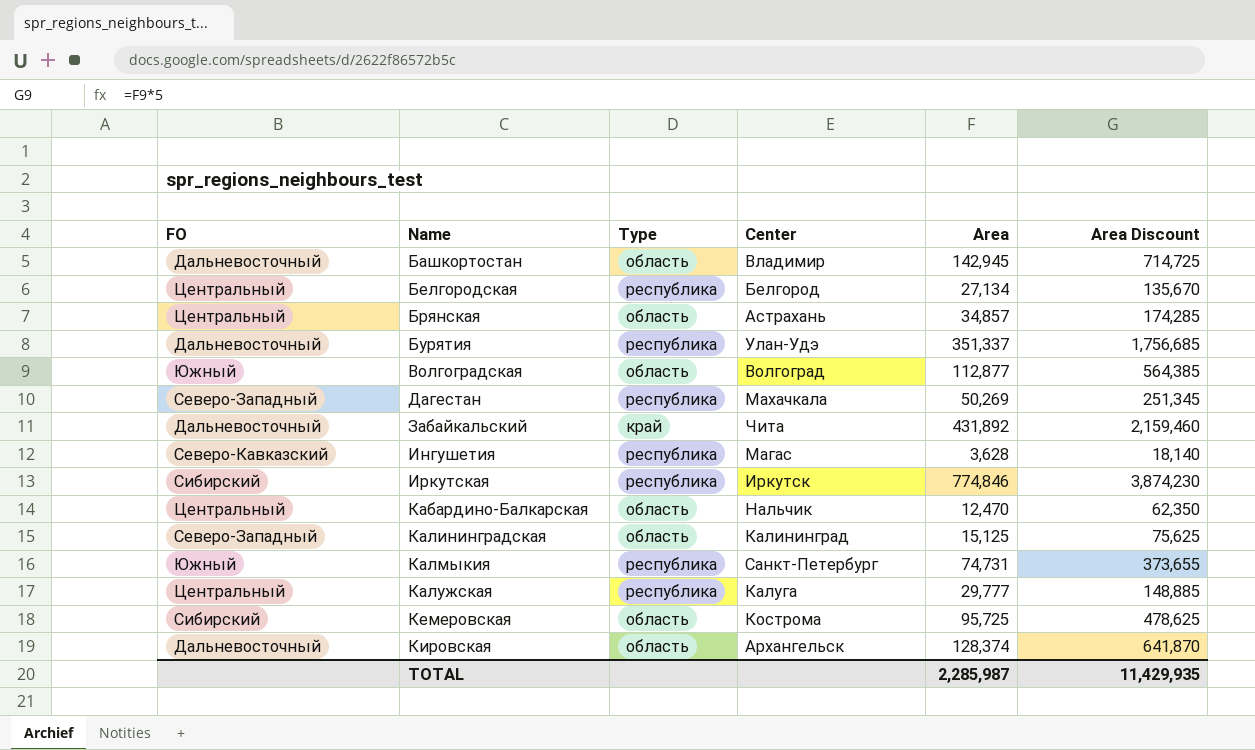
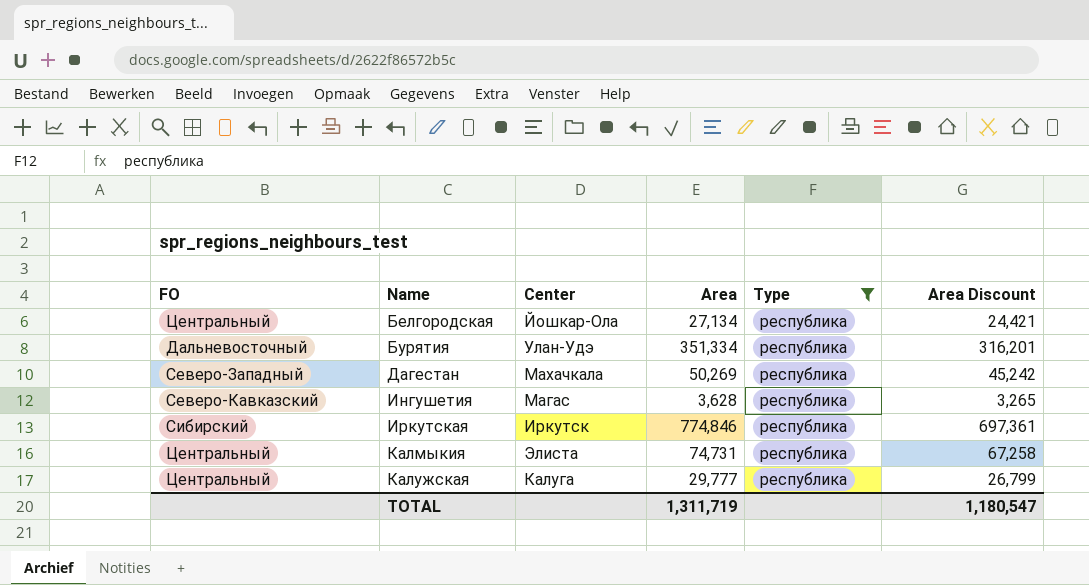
filter: none -> Type = республика
column Type | position: 3 -> 5
column Area Discount | formula: [Area] * 5 -> [Area] * 0.9
Белгородская | Center: Белгород -> Йошкар-Ола
Бурятия | Area: 351,337 -> 351,334
Калмыкия | FO: Южный -> Центральный
Калмыкия | Center: Санкт-Петербург -> Элиста
TOTAL | Area: 2,285,987 -> 1,311,719
TOTAL | Area Discount: 11,429,935 -> 1,180,547

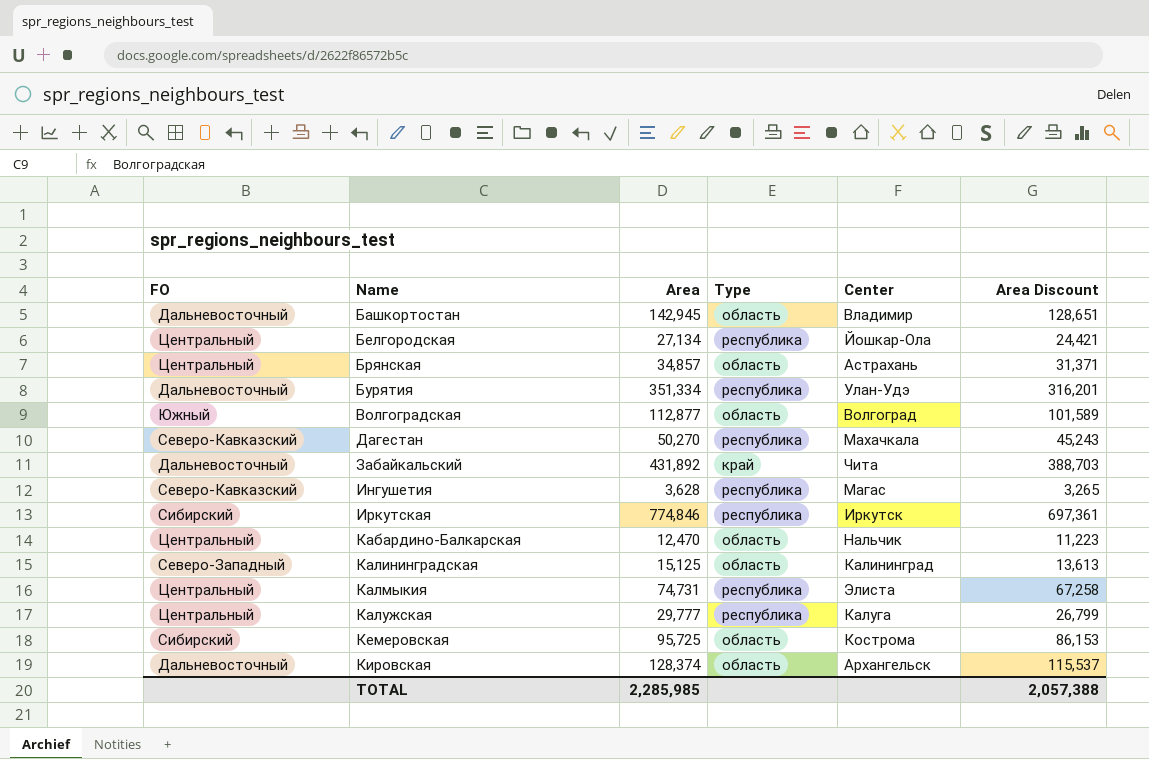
filter: Type = республика -> none
column Center | position: 3 -> 5
Дагестан | FO: Северо-Западный -> Северо-Кавказский
Дагестан | Area: 50,269 -> 50,270
Дагестан | Area Discount: 45,242 -> 45,243
TOTAL | Area: 1,311,719 -> 2,285,985
TOTAL | Area Discount: 1,180,547 -> 2,057,388

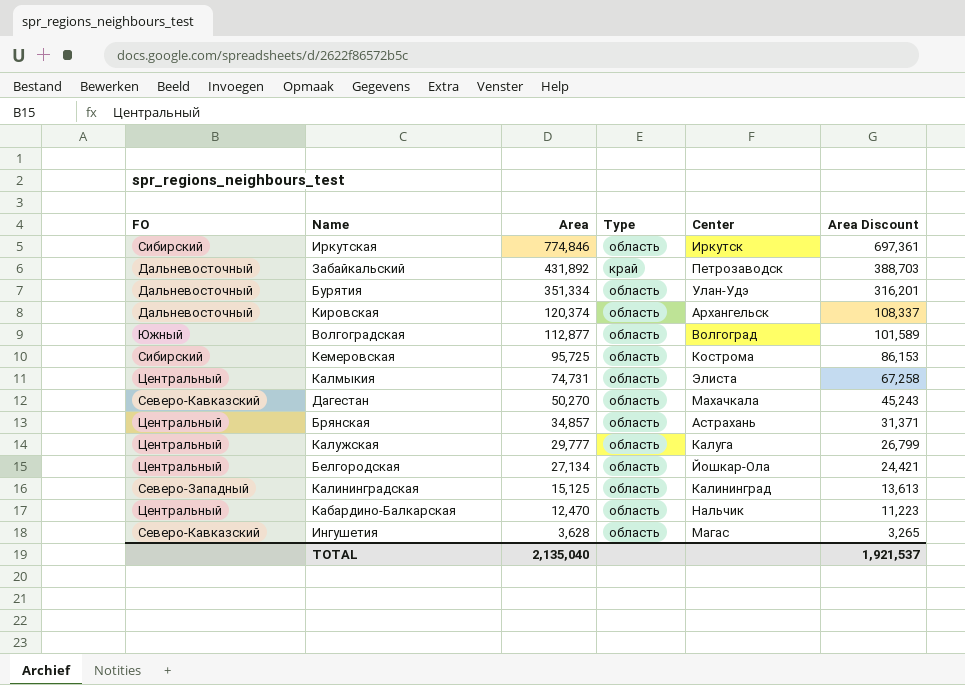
row order: Name ascending -> Area descending
row Башкортостан: Дальневосточный | 142,945 | область | Владимир | 128,651 -> none
Иркутская | Type: республика -> область
Забайкальский | Center: Чита -> Петрозаводск
Бурятия | Type: республика -> область
Кировская | Area: 128,374 -> 120,374
Кировская | Area Discount: 115,537 -> 108,337
Калмыкия | Type: республика -> область
Дагестан | Type: республика -> область
Калужская | Type: республика -> область
Белгородская | Type: республика -> область
Ингушетия | Type: республика -> область
TOTAL | Area: 2,285,985 -> 2,135,040
TOTAL | Area Discount: 2,057,388 -> 1,921,537

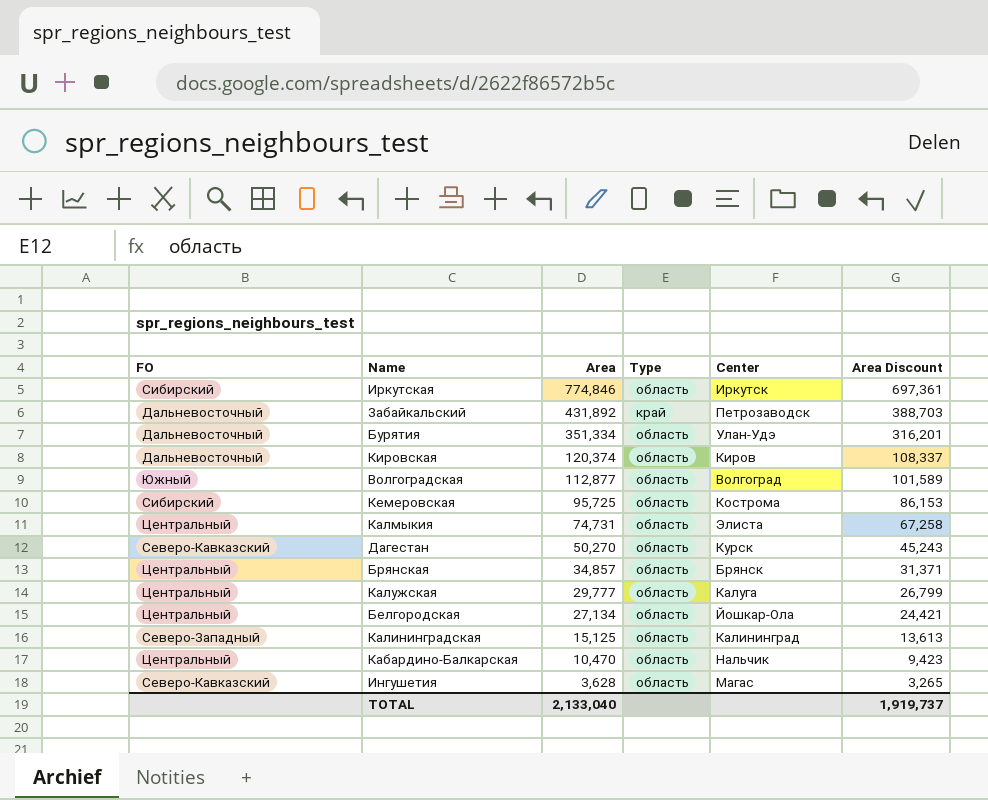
Кировская | Center: Архангельск -> Киров
Дагестан | Center: Махачкала -> Курск
Брянская | Center: Астрахань -> Брянск
Кабардино-Балкарская | Area: 12,470 -> 10,470
Кабардино-Балкарская | Area Discount: 11,223 -> 9,423
TOTAL | Area: 2,135,040 -> 2,133,040
TOTAL | Area Discount: 1,921,537 -> 1,919,737

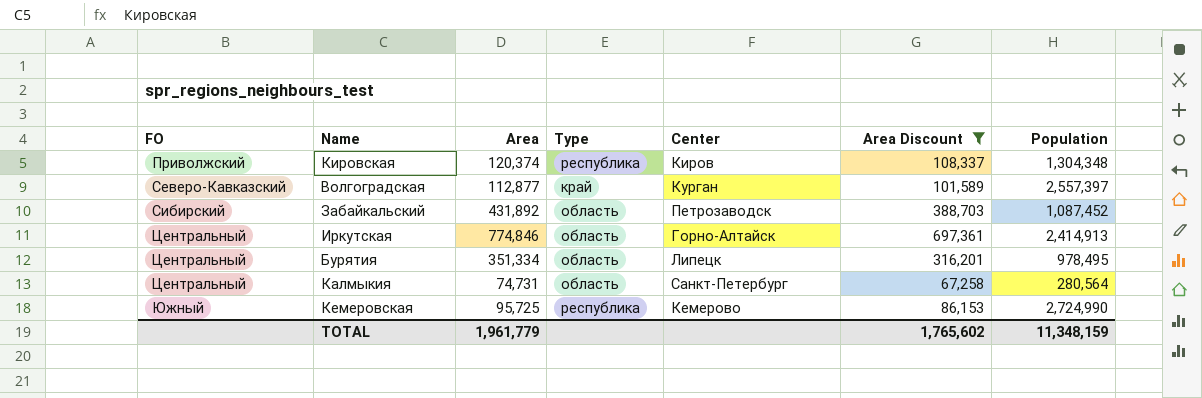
filter: none -> Area Discount >= 67,258
row order: Area descending -> FO ascending
column Population | position: none -> 7
Кировская | FO: Дальневосточный -> Приволжский
Кировская | Type: область -> республика
Волгоградская | FO: Южный -> Северо-Кавказский
Волгоградская | Type: область -> край
Волгоградская | Center: Волгоград -> Курган
Забайкальский | FO: Дальневосточный -> Сибирский
Забайкальский | Type: край -> область
Иркутская | FO: Сибирский -> Центральный
Иркутская | Center: Иркутск -> Горно-Алтайск
Бурятия | FO: Дальневосточный -> Центральный
Бурятия | Center: Улан-Удэ -> Липецк
Калмыкия | Center: Элиста -> Санкт-Петербург
Кемеровская | FO: Сибирский -> Южный
Кемеровская | Type: область -> республика
Кемеровская | Center: Кострома -> Кемерово
TOTAL | Area: 2,133,040 -> 1,961,779
TOTAL | Area Discount: 1,919,737 -> 1,765,602

